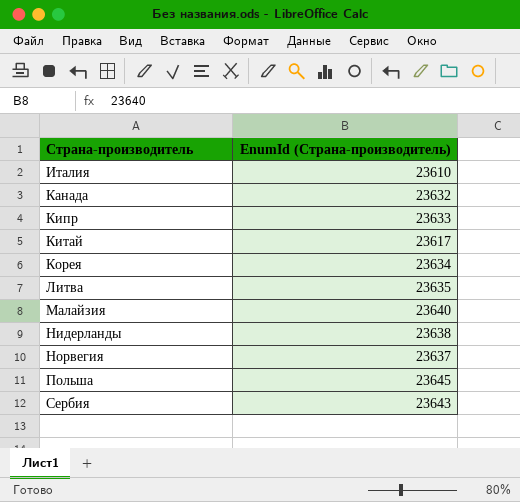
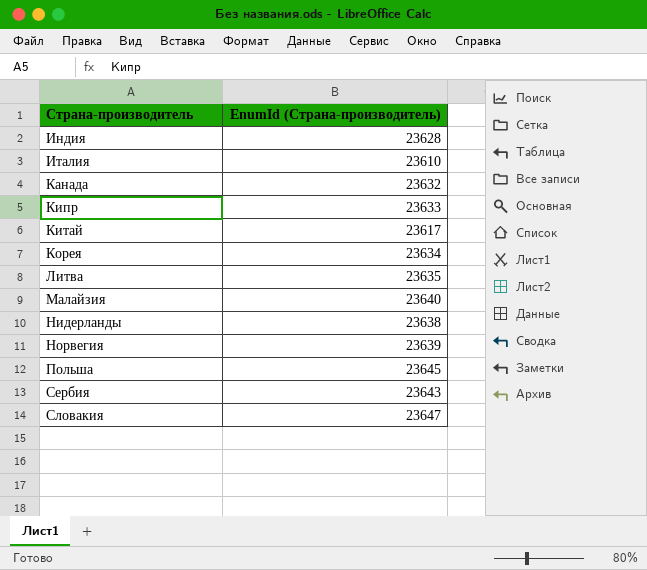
row Индия: none -> 23628
Норвегия | EnumId (Страна-производитель): 23637 -> 23639
row Словакия: none -> 23647

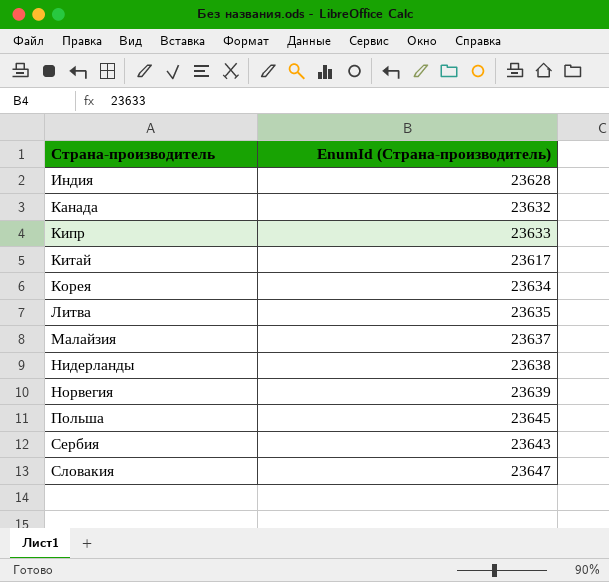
row Италия: 23610 -> none
Малайзия | EnumId (Страна-производитель): 23640 -> 23637

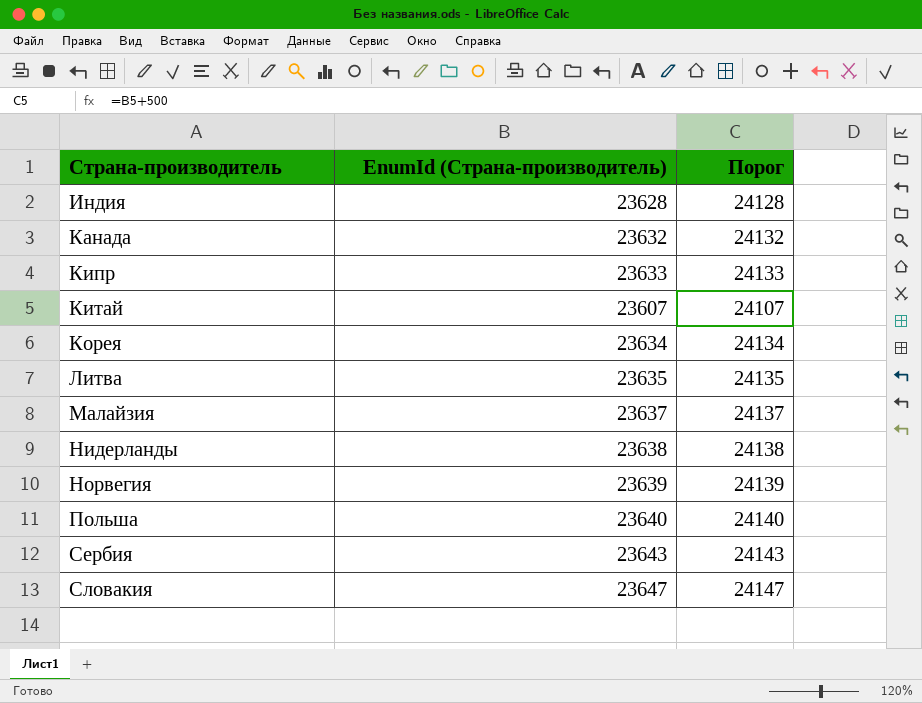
column Порог | formula: none -> [EnumId (Страна-производитель)] + 500
Китай | EnumId (Страна-производитель): 23617 -> 23607
Польша | EnumId (Страна-производитель): 23645 -> 23640

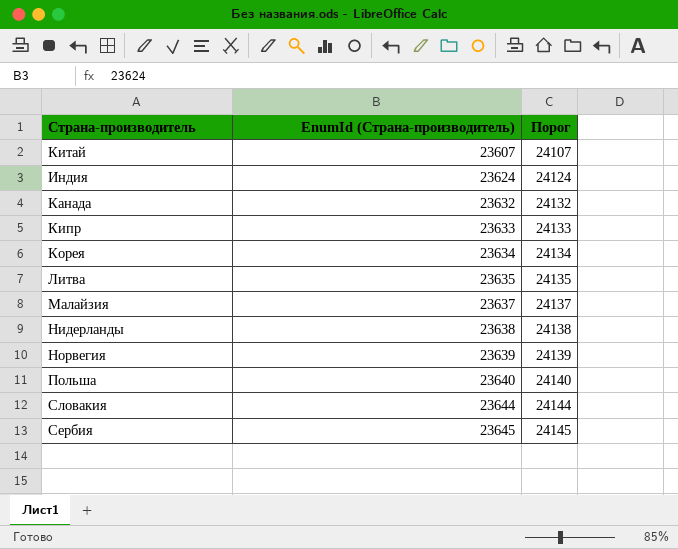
row order: Страна-производитель ascending -> EnumId (Страна-производитель) ascending
Индия | EnumId (Страна-производитель): 23628 -> 23624
Индия | Порог: 24128 -> 24124
Словакия | EnumId (Страна-производитель): 23647 -> 23644
Словакия | Порог: 24147 -> 24144
Сербия | EnumId (Страна-производитель): 23643 -> 23645
Сербия | Порог: 24143 -> 24145

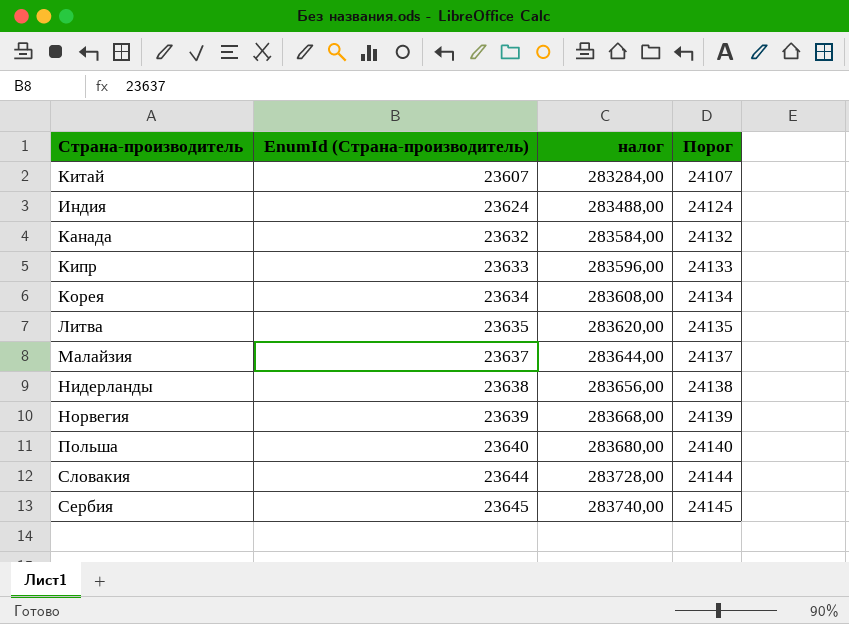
column налог | formula: none -> [EnumId (Страна-производитель)] * 12

